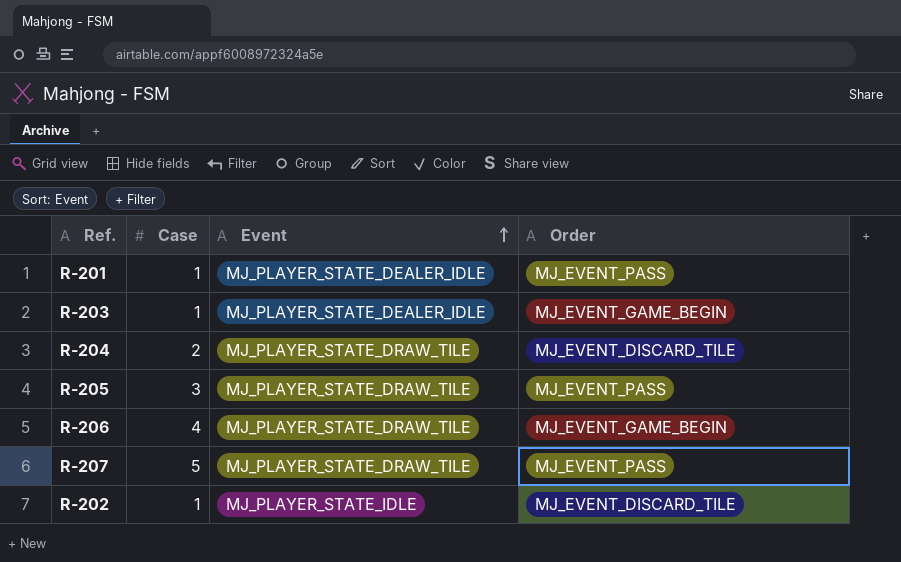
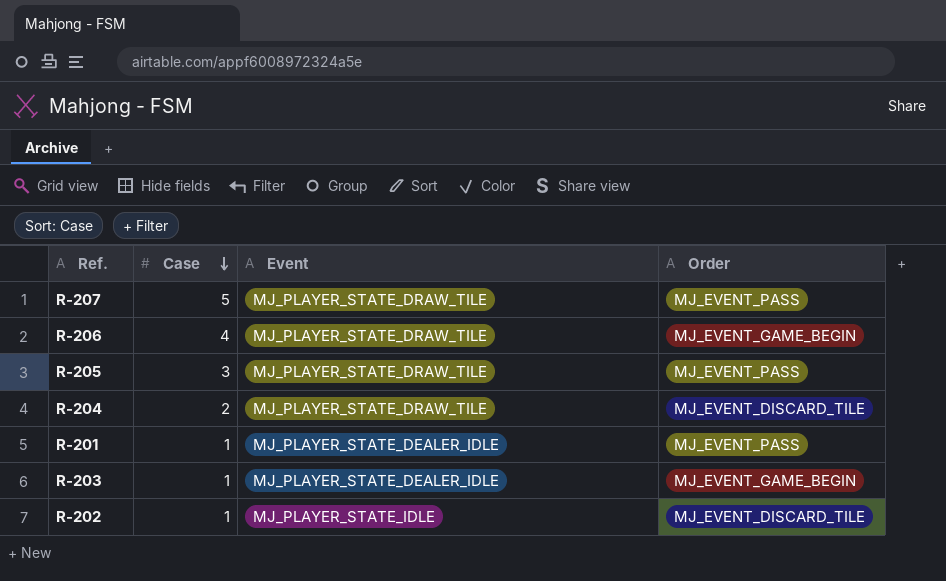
row order: Event ascending -> Case descending

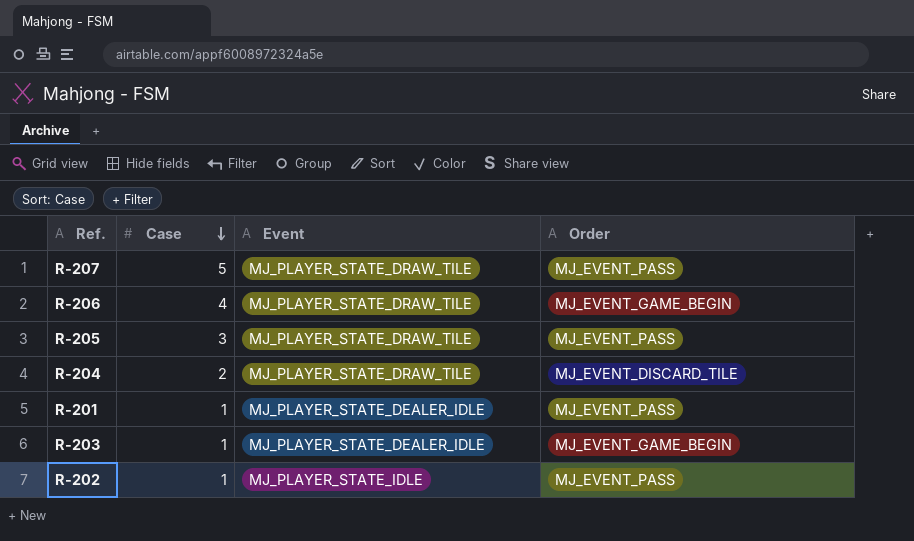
R-202 | Order: MJ_EVENT_DISCARD_TILE -> MJ_EVENT_PASS

